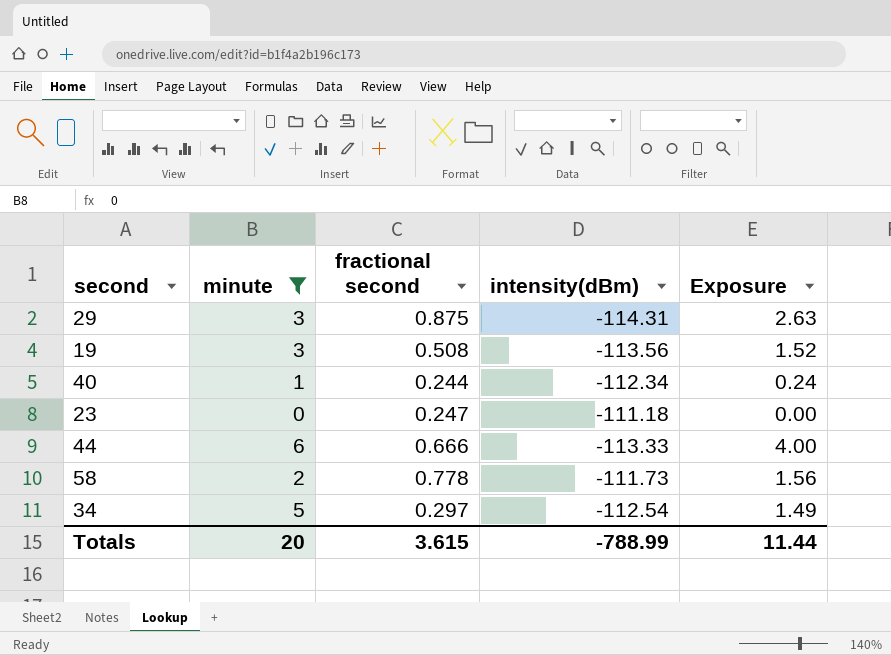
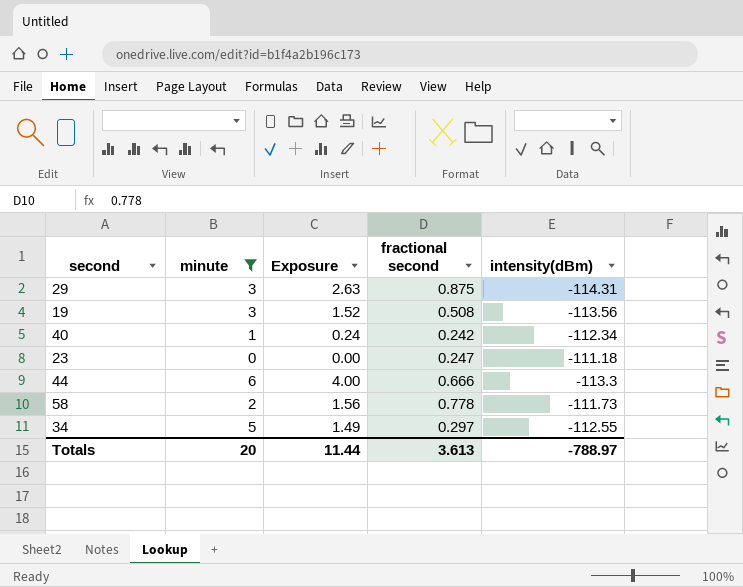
column Exposure | position: 5 -> 3
40 | fractional second: 0.244 -> 0.242
44 | intensity(dBm): -113.33 -> -113.3
34 | intensity(dBm): -112.54 -> -112.55
Totals | fractional second: 3.615 -> 3.613
Totals | intensity(dBm): -788.99 -> -788.97

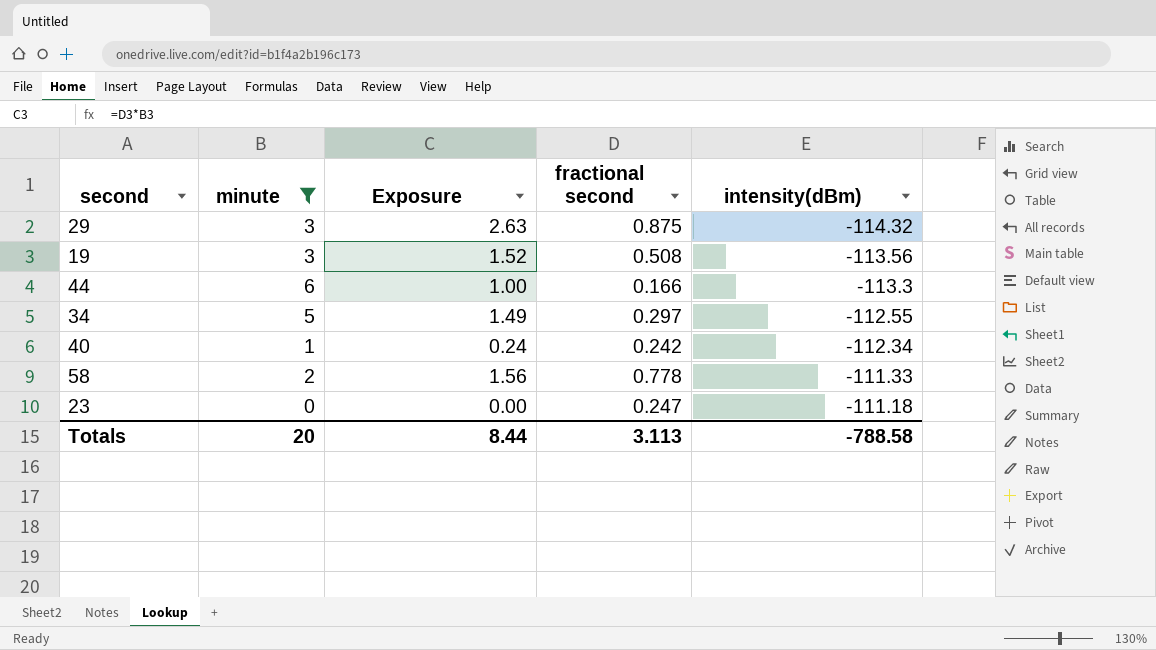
row order: none -> intensity(dBm) ascending
29 | intensity(dBm): -114.31 -> -114.32
44 | Exposure: 4.00 -> 1.00
44 | fractional second: 0.666 -> 0.166
58 | intensity(dBm): -111.73 -> -111.33
Totals | Exposure: 11.44 -> 8.44
Totals | fractional second: 3.613 -> 3.113
Totals | intensity(dBm): -788.97 -> -788.58

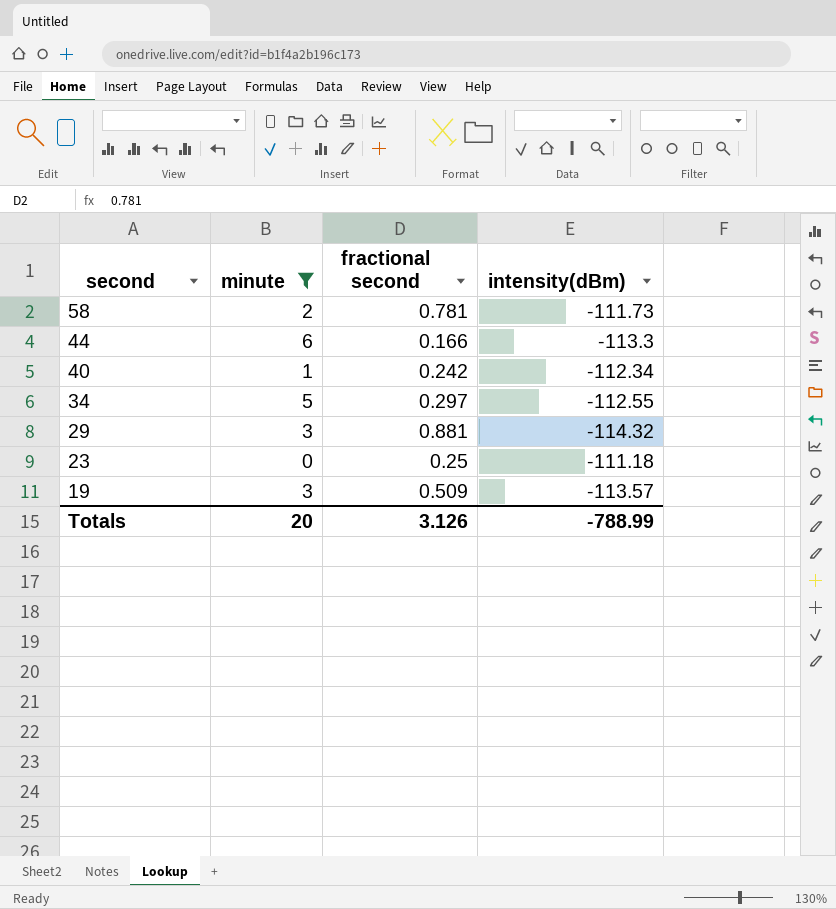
row order: intensity(dBm) ascending -> second descending
column Exposure | formula: [minute] * [fractional second] -> none
58 | fractional second: 0.778 -> 0.781
58 | intensity(dBm): -111.33 -> -111.73
29 | fractional second: 0.875 -> 0.881
23 | fractional second: 0.247 -> 0.25
19 | fractional second: 0.508 -> 0.509
19 | intensity(dBm): -113.56 -> -113.57
Totals | fractional second: 3.113 -> 3.126
Totals | intensity(dBm): -788.58 -> -788.99

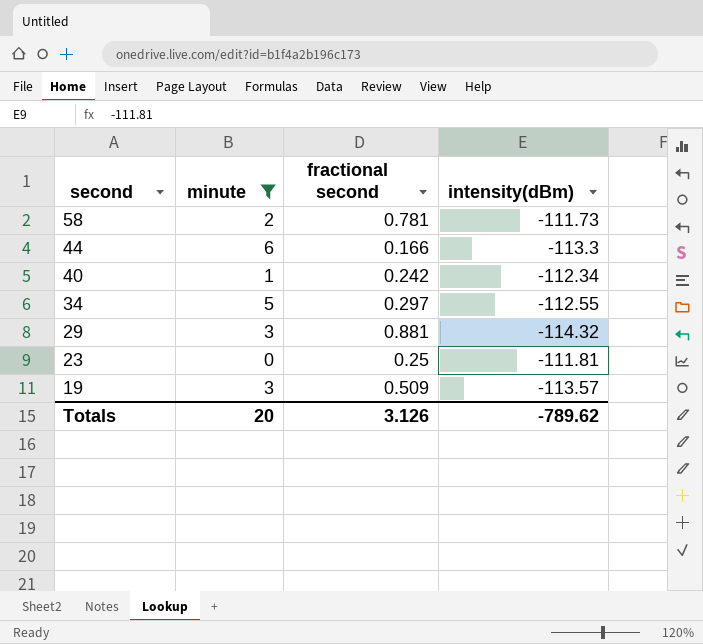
23 | intensity(dBm): -111.18 -> -111.81
Totals | intensity(dBm): -788.99 -> -789.62

